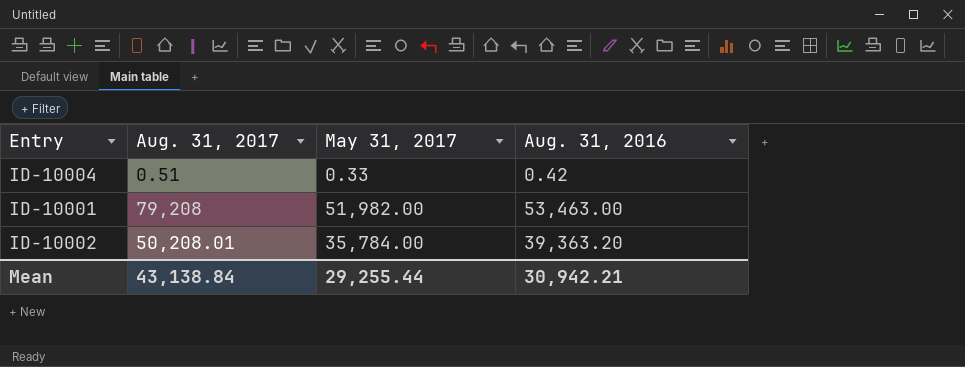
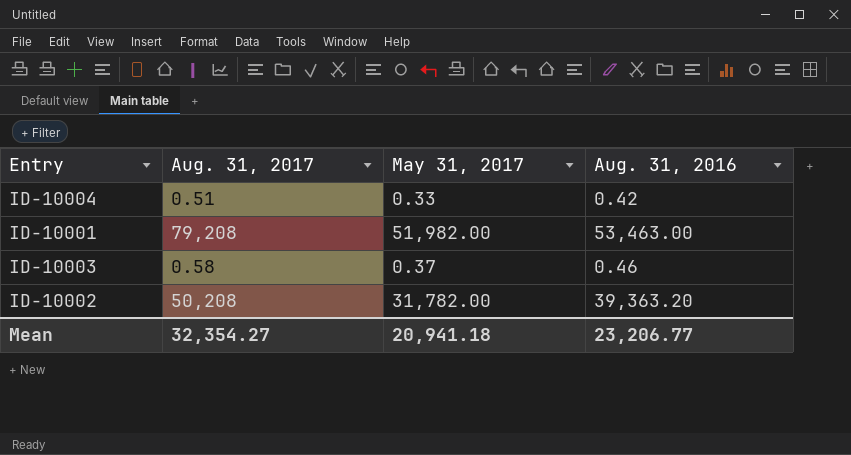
row ID-10003: none -> 0.58 | 0.37 | 0.46
ID-10002 | Aug. 31, 2017: 50,208.01 -> 50,208
ID-10002 | May 31, 2017: 35,784.00 -> 31,782.00
Mean | Aug. 31, 2017: 43,138.84 -> 32,354.27
Mean | May 31, 2017: 29,255.44 -> 20,941.18
Mean | Aug. 31, 2016: 30,942.21 -> 23,206.77

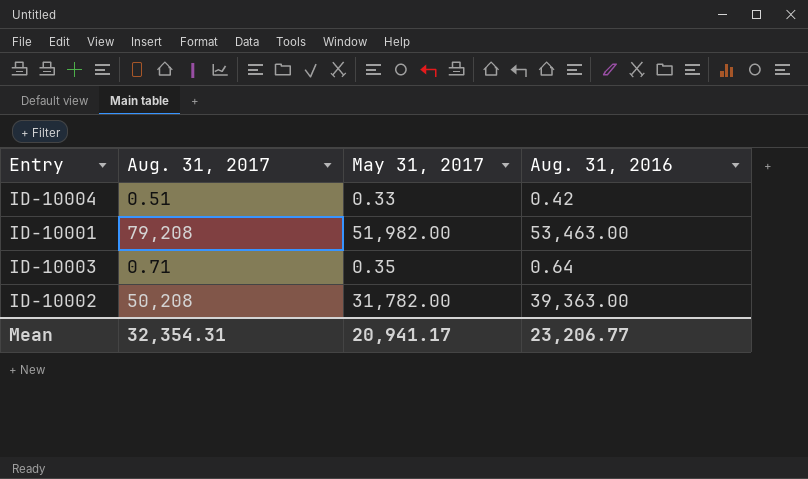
ID-10003 | Aug. 31, 2017: 0.58 -> 0.71
ID-10003 | May 31, 2017: 0.37 -> 0.35
ID-10003 | Aug. 31, 2016: 0.46 -> 0.64
ID-10002 | Aug. 31, 2016: 39,363.20 -> 39,363.00
Mean | Aug. 31, 2017: 32,354.27 -> 32,354.31
Mean | May 31, 2017: 20,941.18 -> 20,941.17

